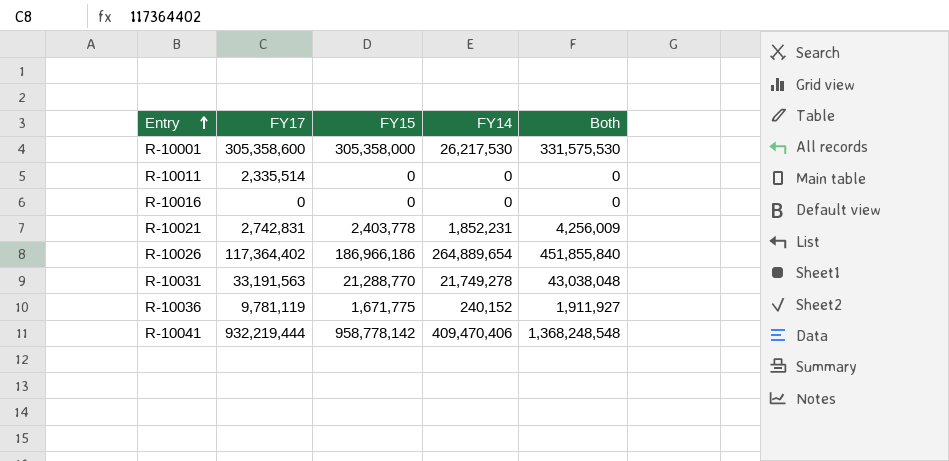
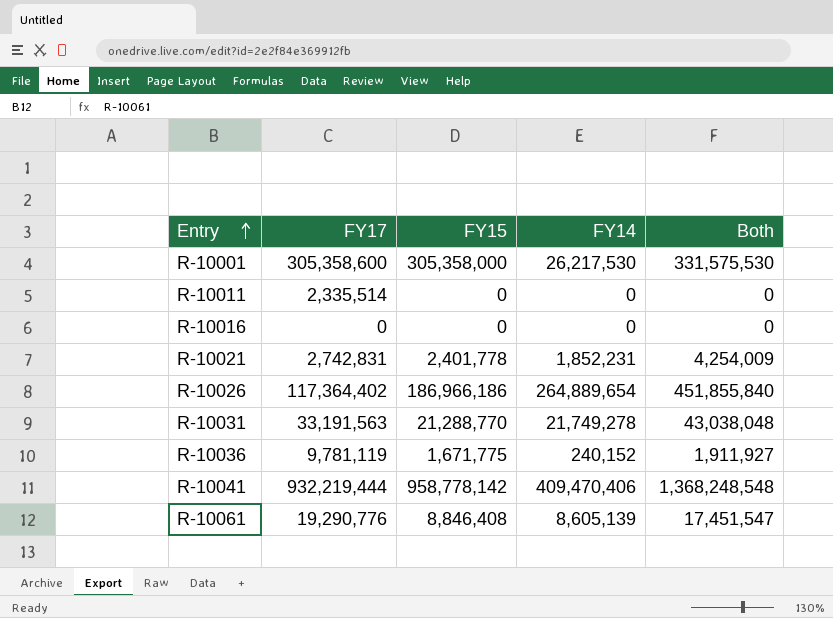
R-10021 | FY15: 2,403,778 -> 2,401,778
R-10021 | Both: 4,256,009 -> 4,254,009
row R-10061: none -> 19,290,776 | 8,846,408 | 8,605,139 | 17,451,547

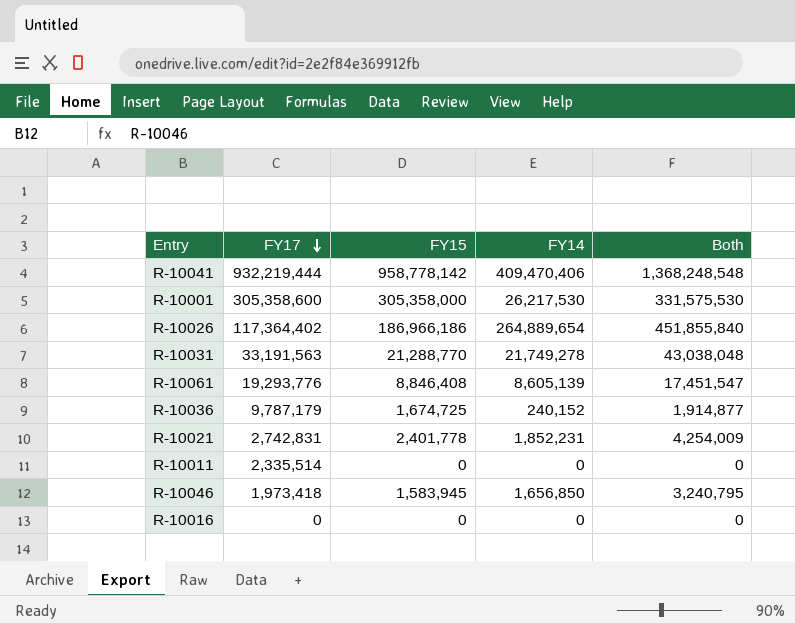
row order: Entry ascending -> FY17 descending
R-10061 | FY17: 19,290,776 -> 19,293,776
R-10036 | FY17: 9,781,119 -> 9,787,179
R-10036 | FY15: 1,671,775 -> 1,674,725
R-10036 | Both: 1,911,927 -> 1,914,877
row R-10046: none -> 1,973,418 | 1,583,945 | 1,656,850 | 3,240,795

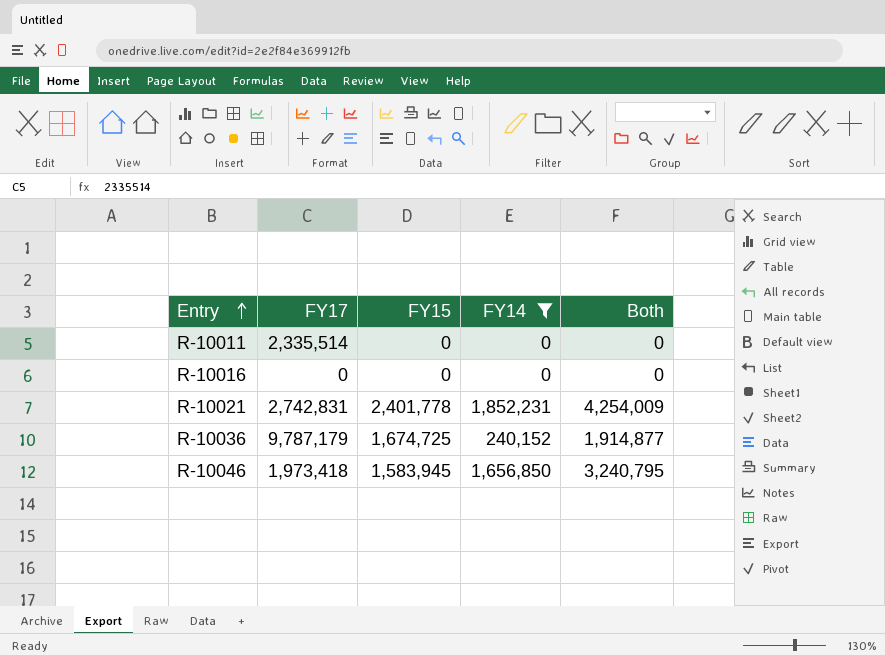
filter: none -> FY14 <= 1,852,231
row order: FY17 descending -> Entry ascending

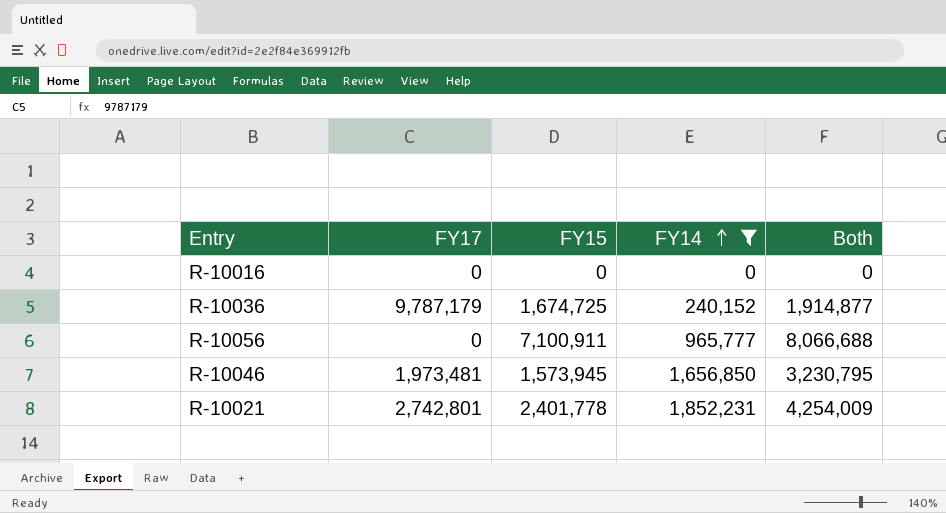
row order: Entry ascending -> FY14 ascending
row R-10011: 2,335,514 | 0 | 0 | 0 -> none
row R-10056: none -> 0 | 7,100,911 | 965,777 | 8,066,688
R-10046 | FY17: 1,973,418 -> 1,973,481
R-10046 | FY15: 1,583,945 -> 1,573,945
R-10046 | Both: 3,240,795 -> 3,230,795
R-10021 | FY17: 2,742,831 -> 2,742,801

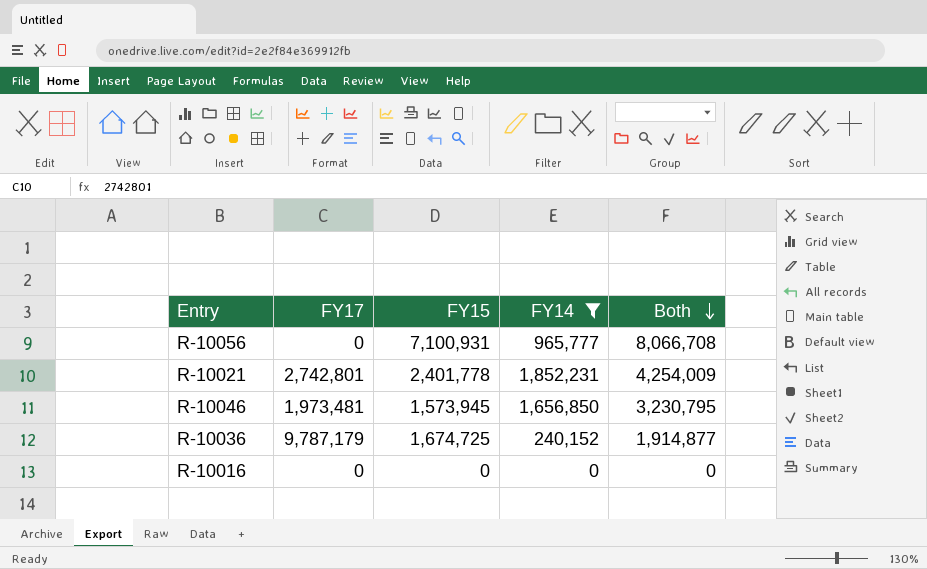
row order: FY14 ascending -> Both descending
R-10056 | FY15: 7,100,911 -> 7,100,931
R-10056 | Both: 8,066,688 -> 8,066,708

